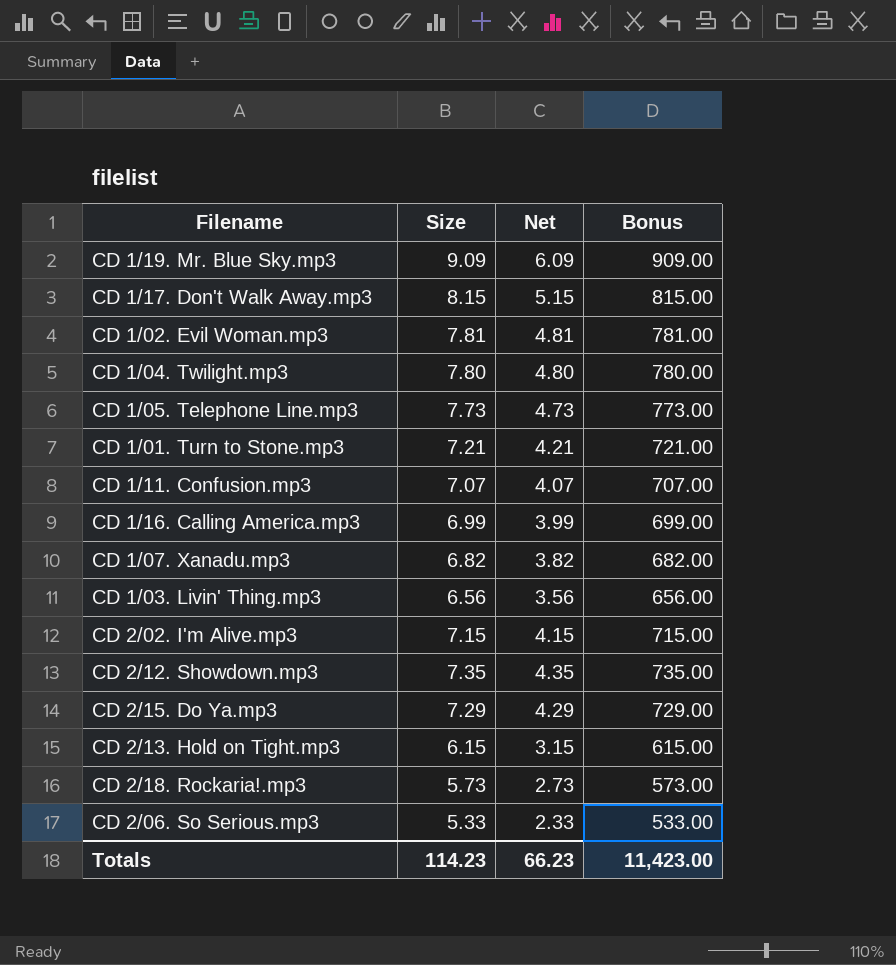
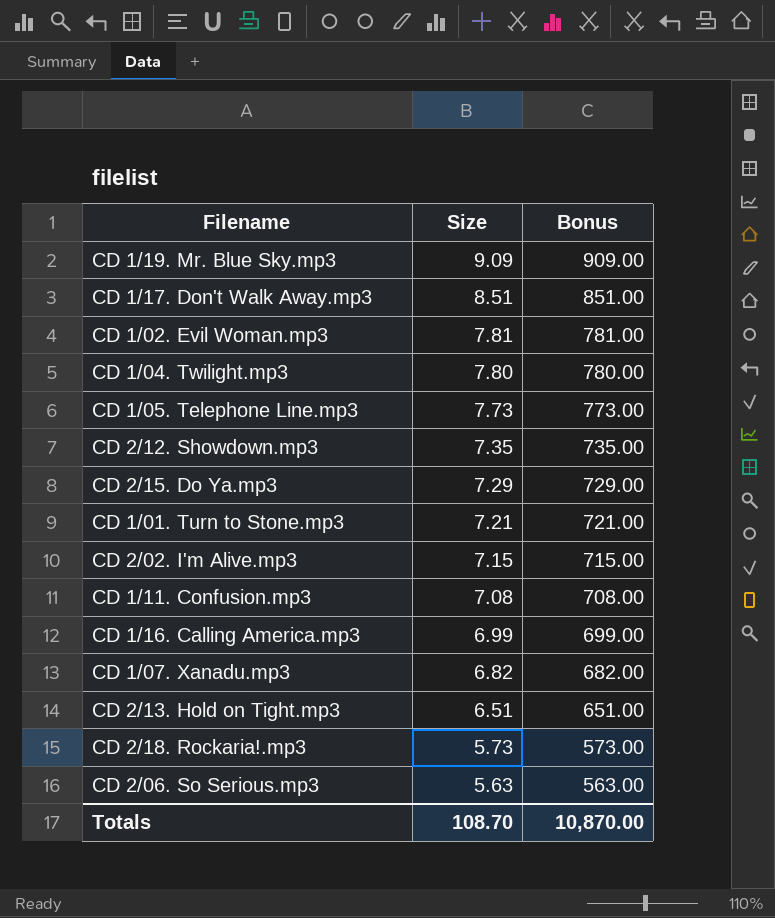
row order: none -> Size descending
column Net | formula: [Size] - 3 -> none
row CD 1/03. Livin' Thing.mp3: 6.56 | 3.56 | 656.00 -> none
CD 1/17. Don't Walk Away.mp3 | Size: 8.15 -> 8.51
CD 1/17. Don't Walk Away.mp3 | Bonus: 815.00 -> 851.00
CD 1/11. Confusion.mp3 | Size: 7.07 -> 7.08
CD 1/11. Confusion.mp3 | Bonus: 707.00 -> 708.00
CD 2/13. Hold on Tight.mp3 | Size: 6.15 -> 6.51
CD 2/13. Hold on Tight.mp3 | Bonus: 615.00 -> 651.00
CD 2/06. So Serious.mp3 | Size: 5.33 -> 5.63
CD 2/06. So Serious.mp3 | Bonus: 533.00 -> 563.00
Totals | Size: 114.23 -> 108.70
Totals | Bonus: 11,423.00 -> 10,870.00

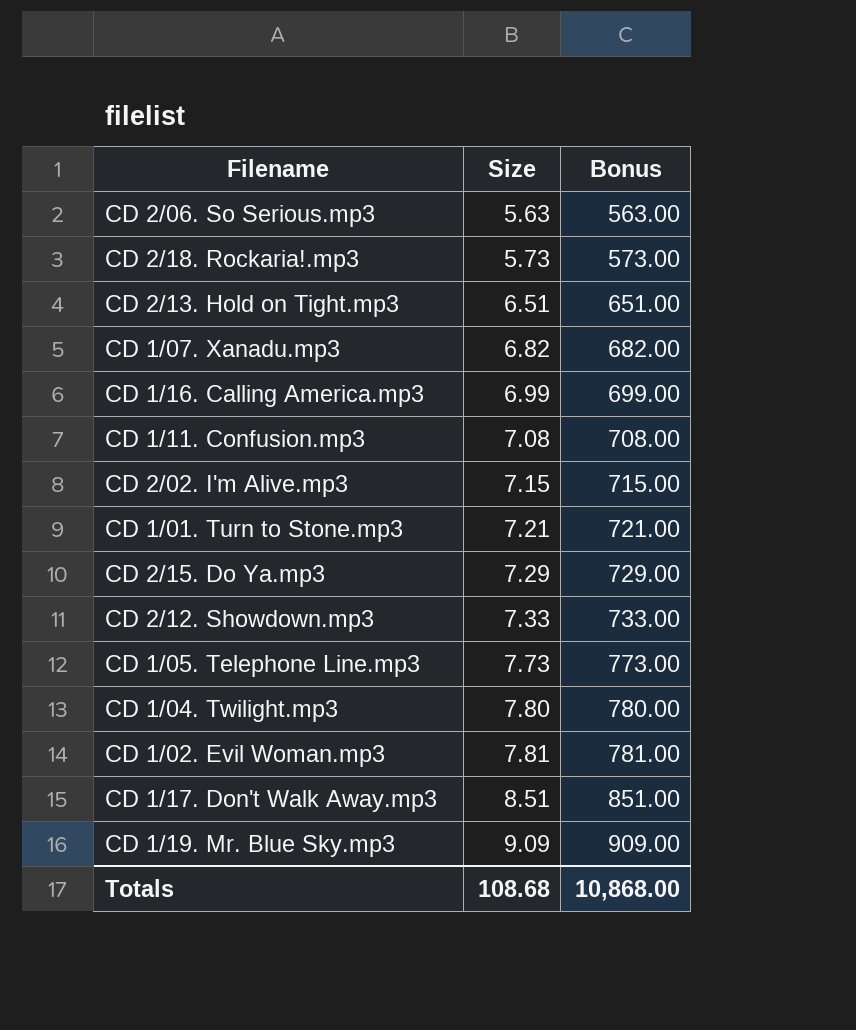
row order: Size descending -> Size ascending
CD 2/12. Showdown.mp3 | Size: 7.35 -> 7.33
CD 2/12. Showdown.mp3 | Bonus: 735.00 -> 733.00
Totals | Size: 108.70 -> 108.68
Totals | Bonus: 10,870.00 -> 10,868.00

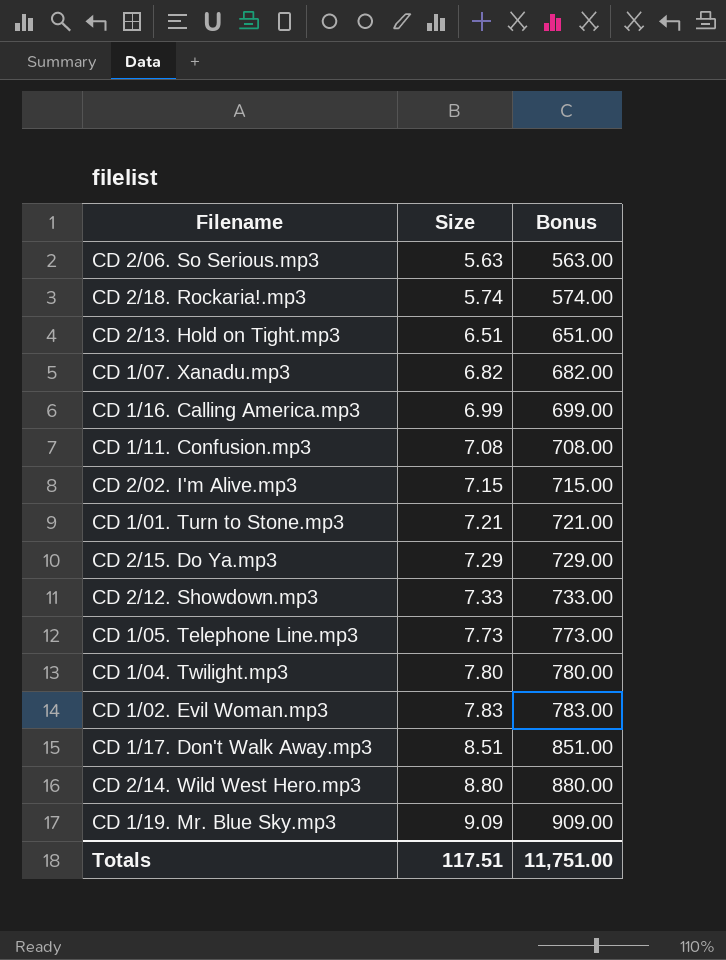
CD 2/18. Rockaria!.mp3 | Size: 5.73 -> 5.74
CD 2/18. Rockaria!.mp3 | Bonus: 573.00 -> 574.00
CD 1/02. Evil Woman.mp3 | Size: 7.81 -> 7.83
CD 1/02. Evil Woman.mp3 | Bonus: 781.00 -> 783.00
row CD 2/14. Wild West Hero.mp3: none -> 8.80 | 880.00
Totals | Size: 108.68 -> 117.51
Totals | Bonus: 10,868.00 -> 11,751.00

